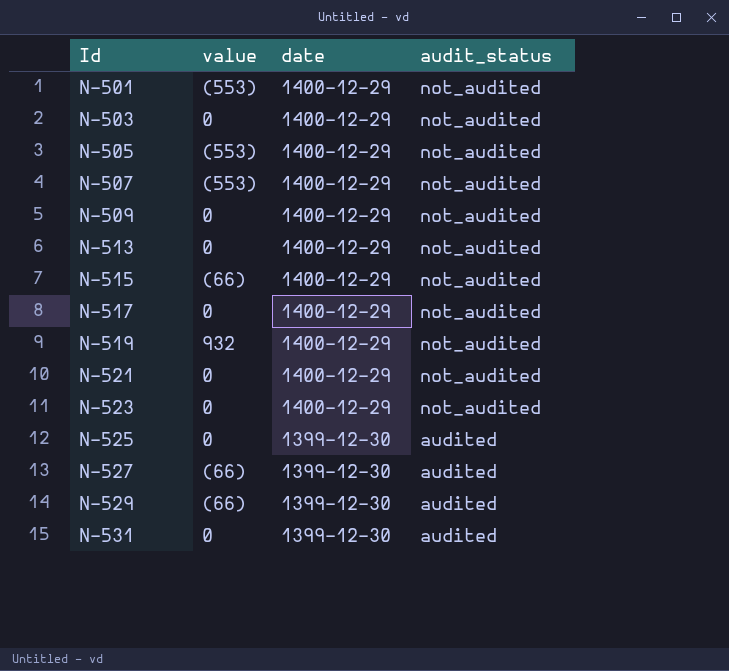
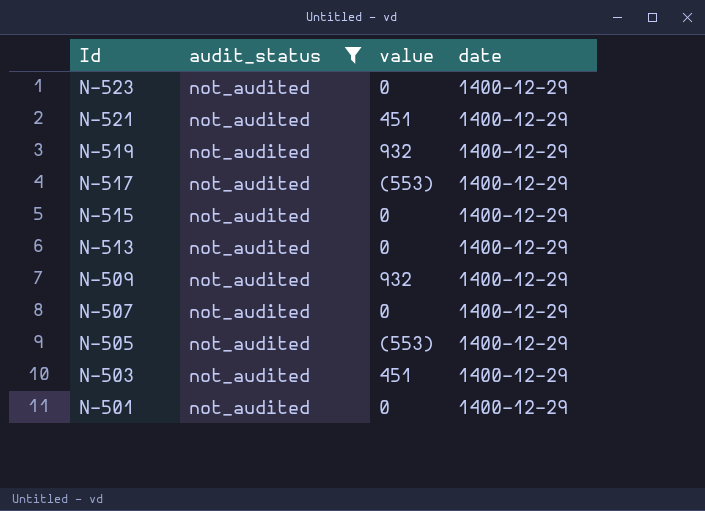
filter: none -> audit_status = not_audited
row order: Id ascending -> Id descending
column audit_status | position: 4 -> 2
N-521 | value: 0 -> 451
N-517 | value: 0 -> (553)
N-515 | value: (66) -> 0
N-509 | value: 0 -> 932
N-507 | value: (553) -> 0
N-503 | value: 0 -> 451
N-501 | value: (553) -> 0

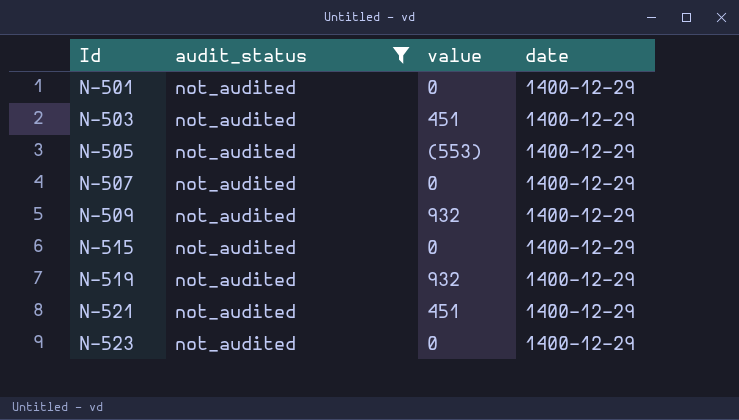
row order: Id descending -> Id ascending
row N-517: not_audited | (553) | 1400-12-29 -> none
row N-513: not_audited | 0 | 1400-12-29 -> none

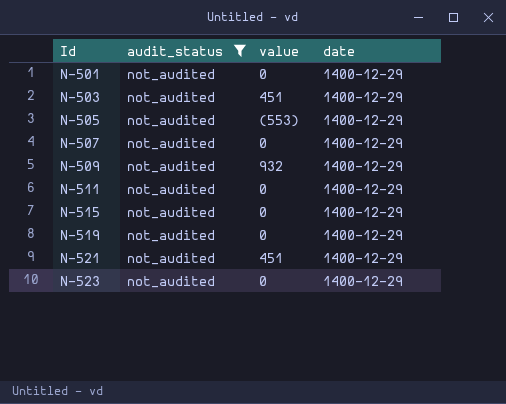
row N-511: none -> not_audited | 0 | 1400-12-29
N-519 | value: 932 -> 0

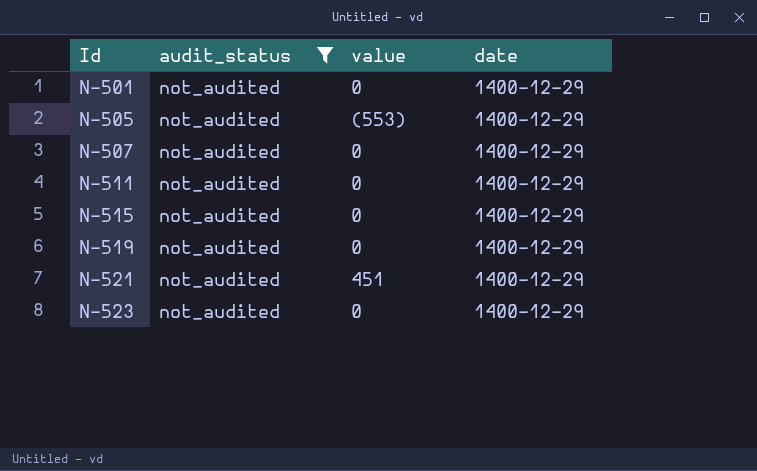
row N-503: not_audited | 451 | 1400-12-29 -> none
row N-509: not_audited | 932 | 1400-12-29 -> none

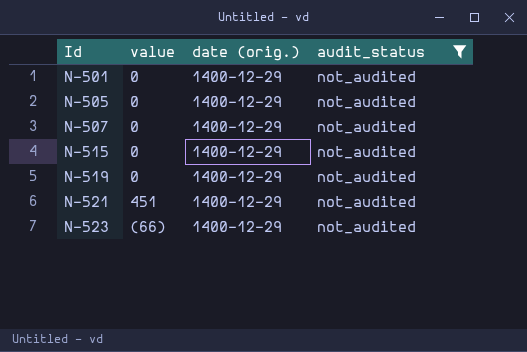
column name: date -> date (orig.)
column audit_status | position: 2 -> 4
row N-511: not_audited | 0 | 1400-12-29 -> none
N-505 | value: (553) -> 0
N-523 | value: 0 -> (66)

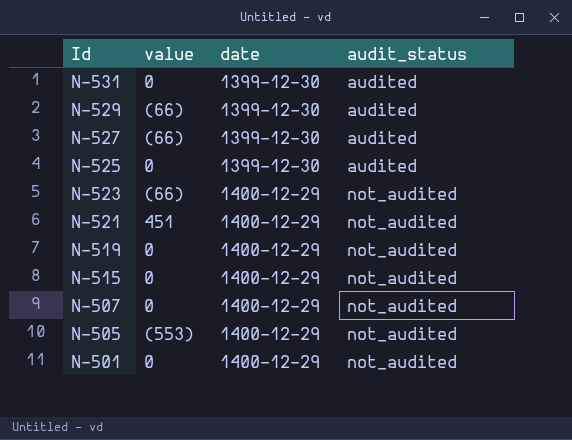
filter: audit_status = not_audited -> none
row order: Id ascending -> Id descending
column name: date (orig.) -> date
N-505 | value: 0 -> (553)

